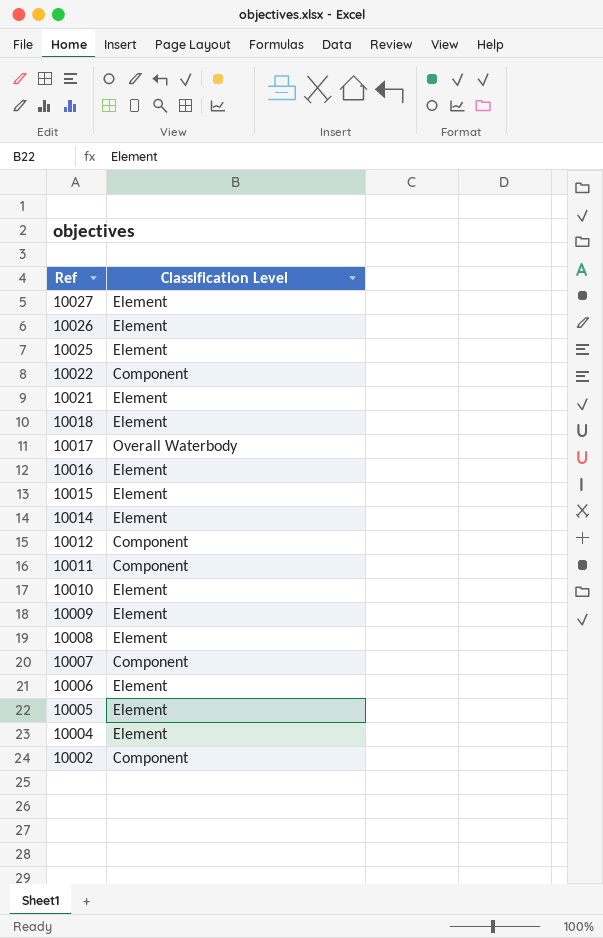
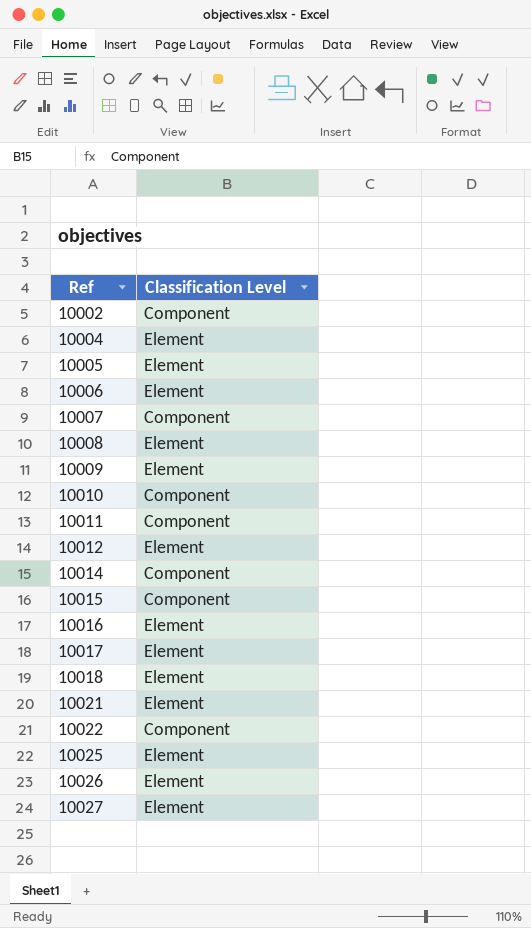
row order: Ref descending -> Ref ascending
10010 | Classification Level: Element -> Component
10012 | Classification Level: Component -> Element
10014 | Classification Level: Element -> Component
10015 | Classification Level: Element -> Component
10017 | Classification Level: Overall Waterbody -> Element

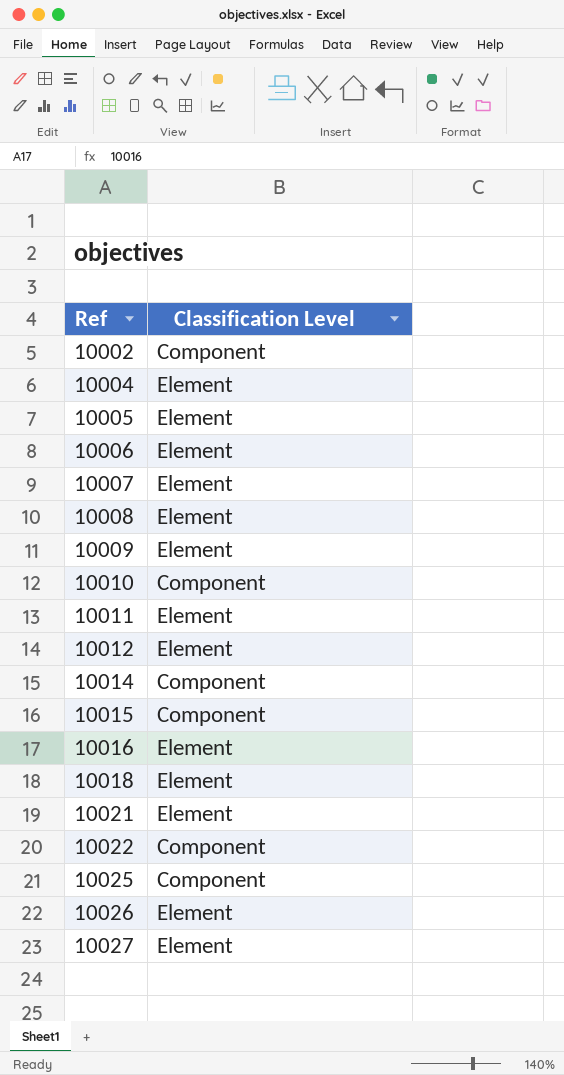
row 10017: Element -> none
10007 | Classification Level: Component -> Element
10011 | Classification Level: Component -> Element
10025 | Classification Level: Element -> Component

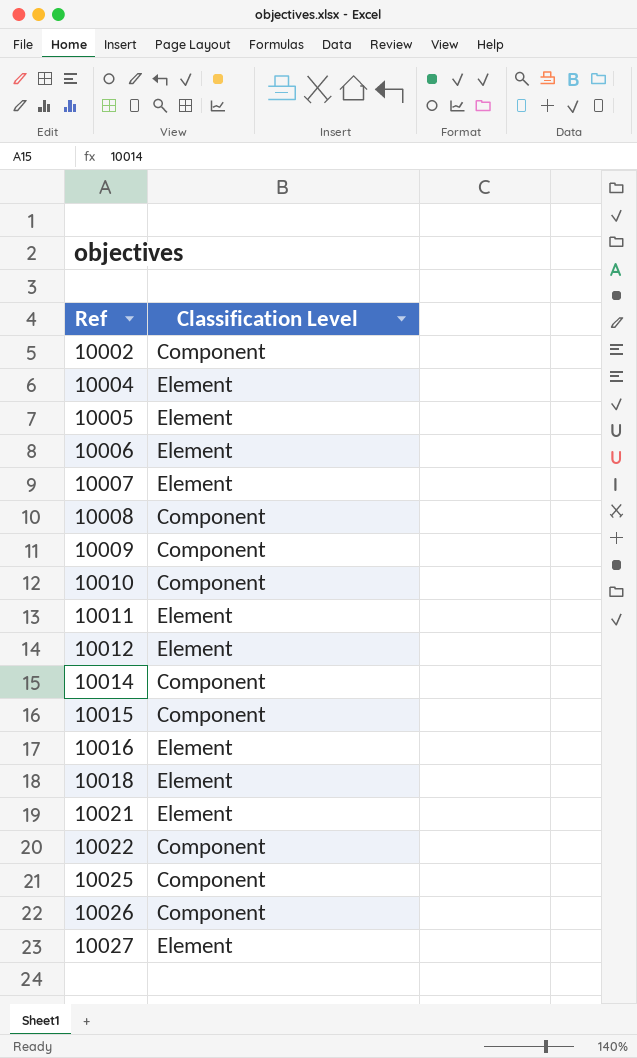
10008 | Classification Level: Element -> Component
10009 | Classification Level: Element -> Component
10026 | Classification Level: Element -> Component

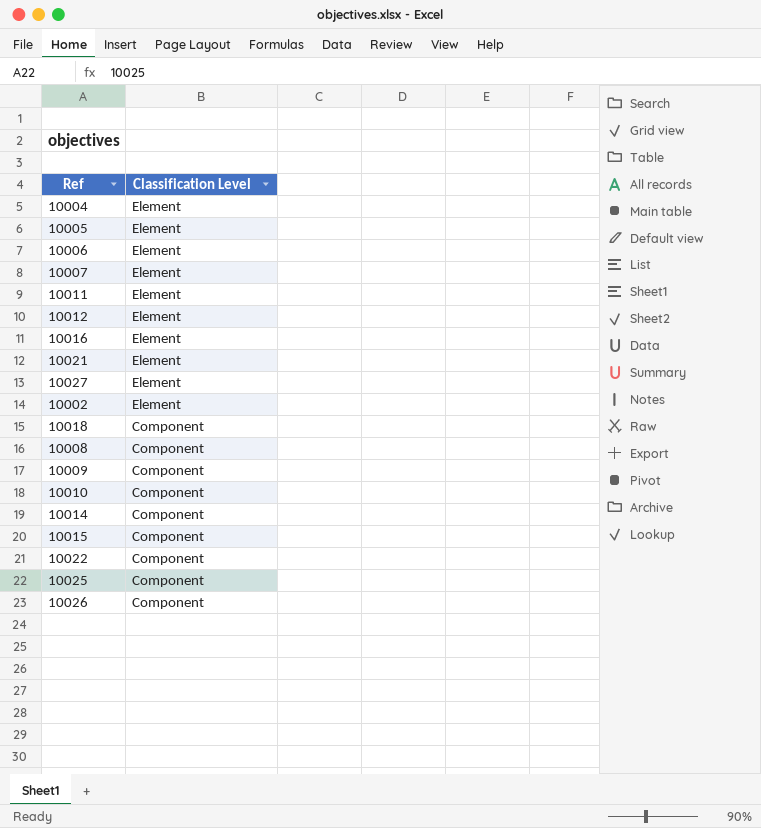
row order: Ref ascending -> Classification Level descending
10002 | Classification Level: Component -> Element
10018 | Classification Level: Element -> Component

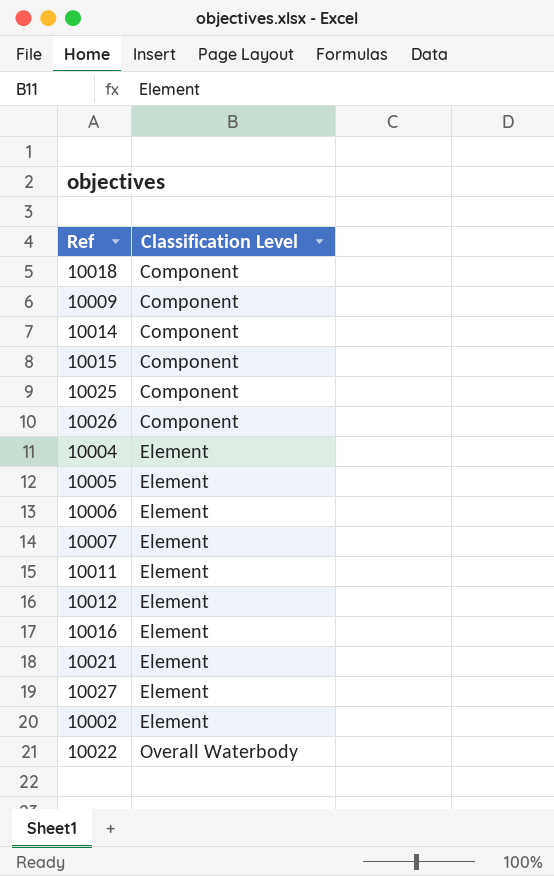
row order: Classification Level descending -> Classification Level ascending
row 10008: Component -> none
row 10010: Component -> none
10022 | Classification Level: Component -> Overall Waterbody

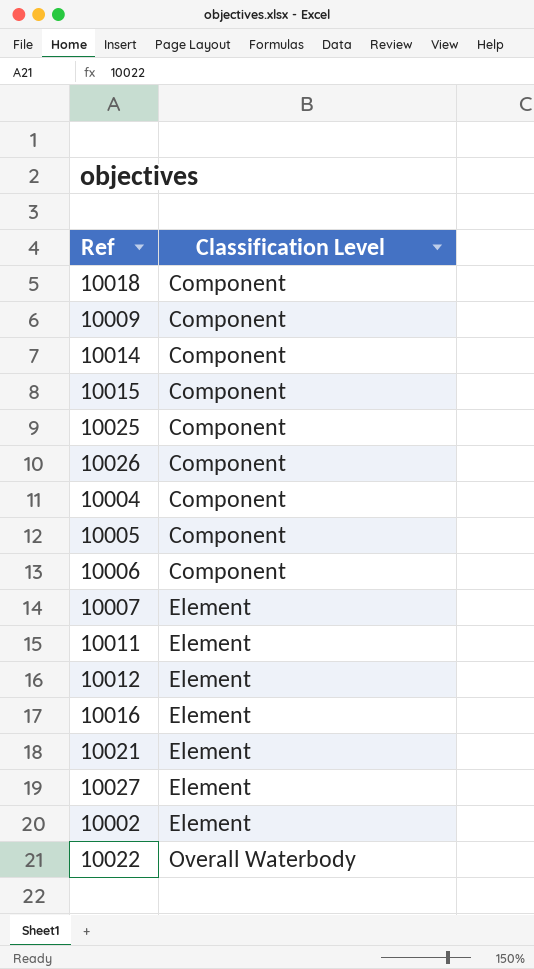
10004 | Classification Level: Element -> Component
10005 | Classification Level: Element -> Component
10006 | Classification Level: Element -> Component

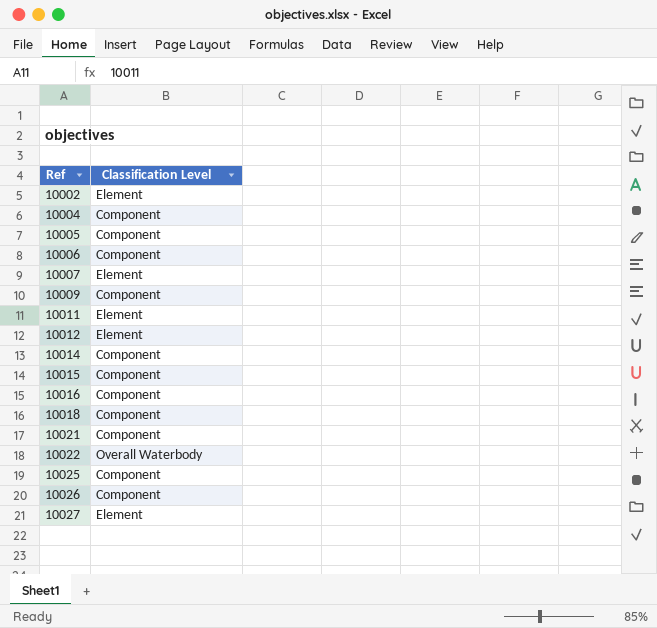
row order: Classification Level ascending -> Ref ascending
10016 | Classification Level: Element -> Component
10021 | Classification Level: Element -> Component

